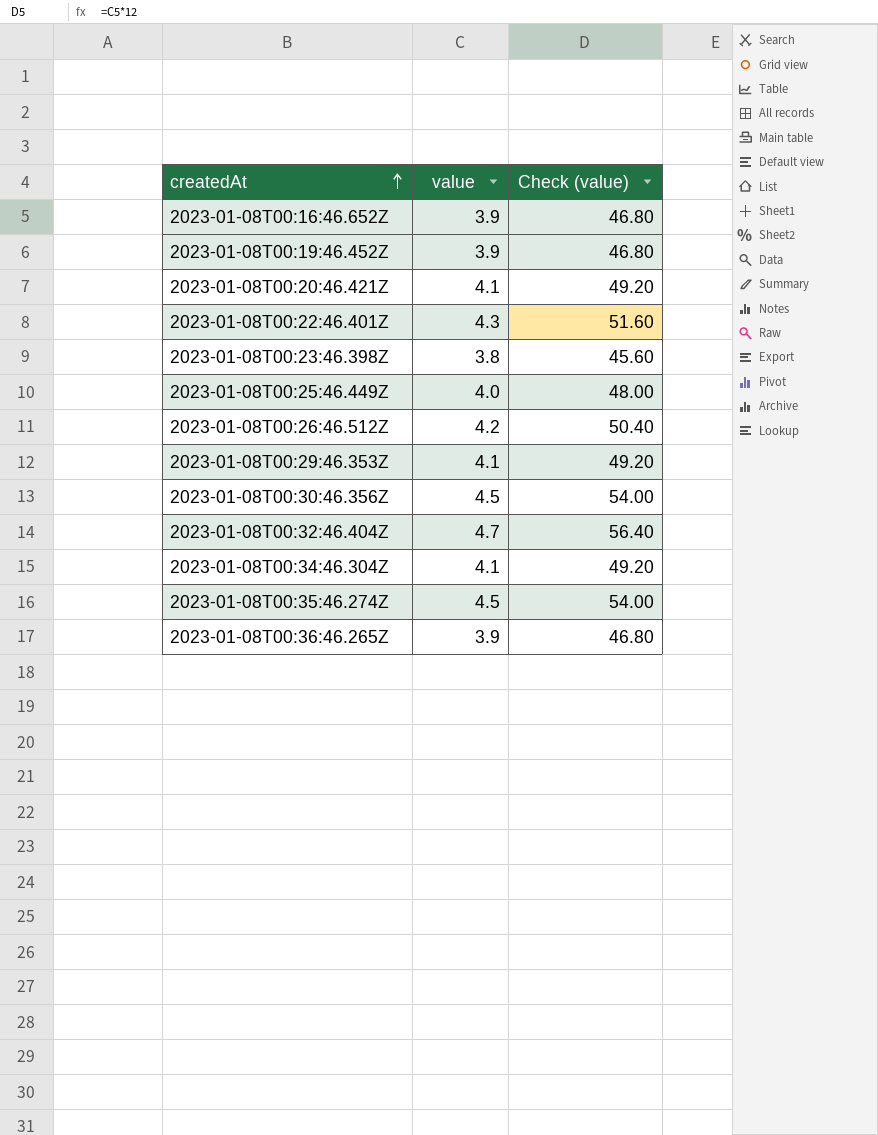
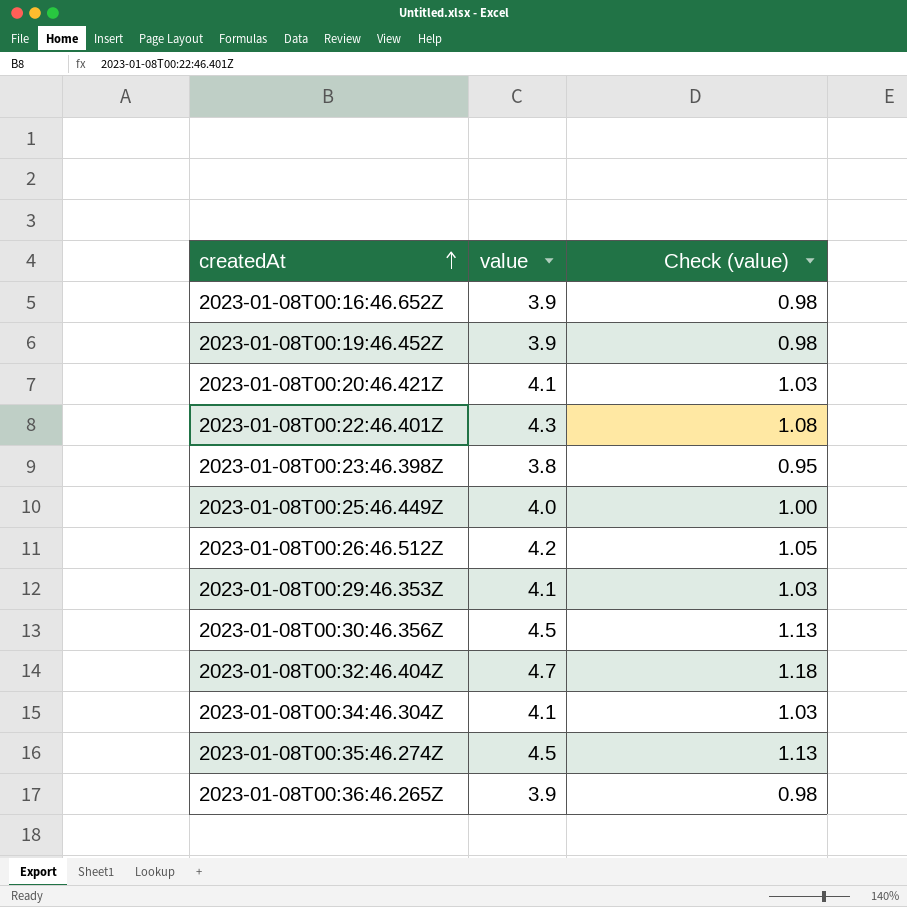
column Check (value) | formula: [value] * 12 -> [value] * 0.25

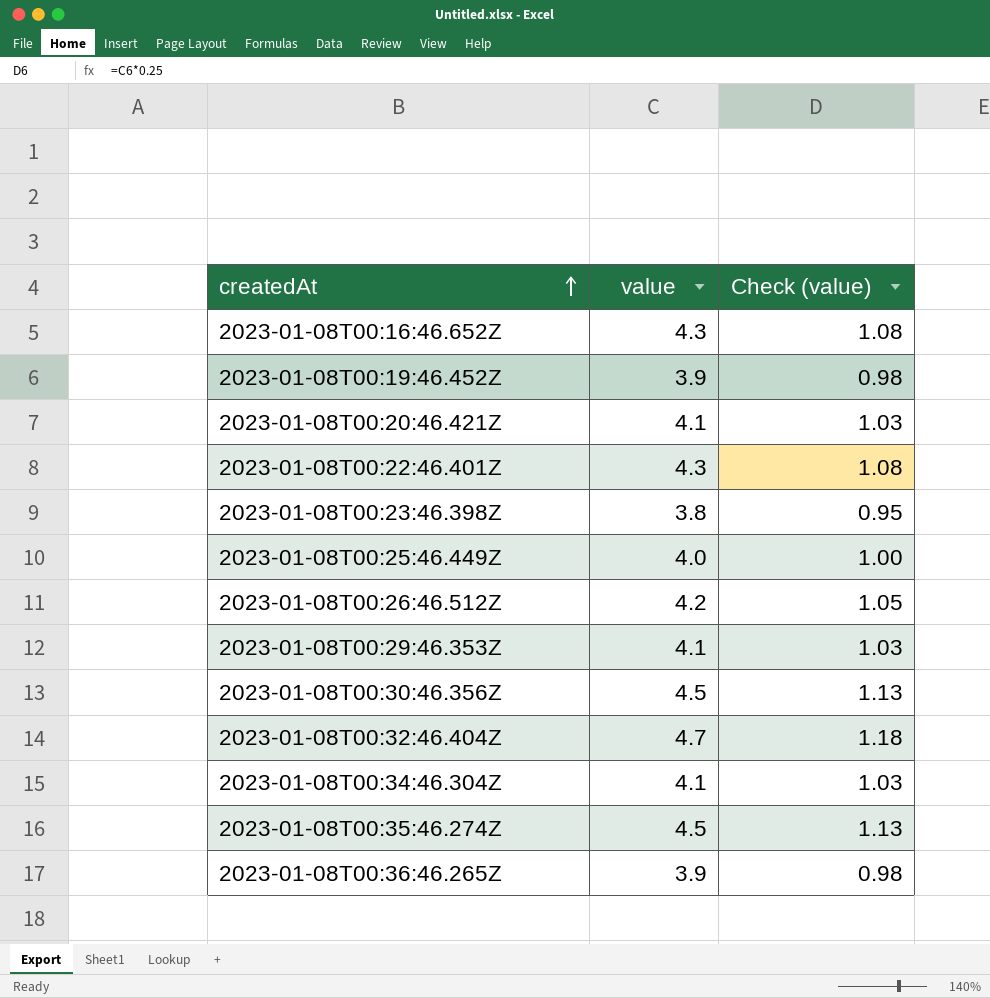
2023-01-08T00:16:46.652Z | value: 3.9 -> 4.3
2023-01-08T00:16:46.652Z | Check (value): 0.98 -> 1.08

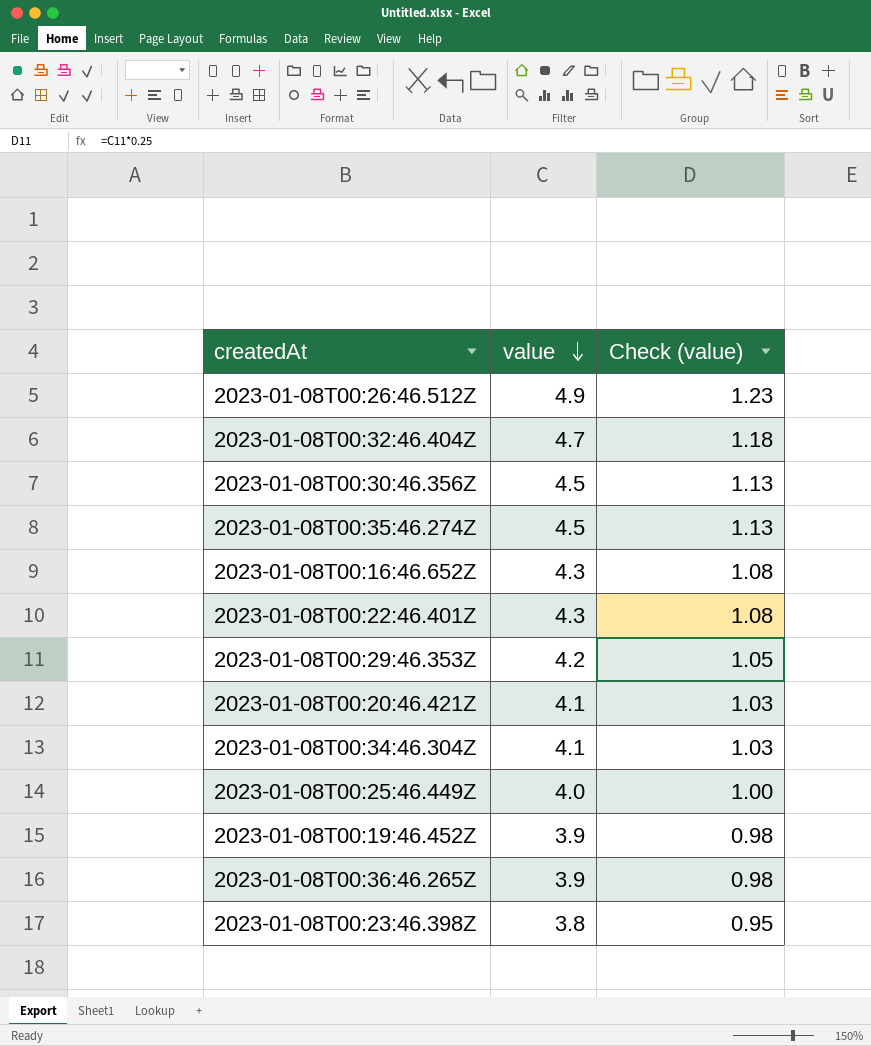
row order: createdAt ascending -> value descending
2023-01-08T00:26:46.512Z | value: 4.2 -> 4.9
2023-01-08T00:26:46.512Z | Check (value): 1.05 -> 1.23
2023-01-08T00:29:46.353Z | value: 4.1 -> 4.2
2023-01-08T00:29:46.353Z | Check (value): 1.03 -> 1.05

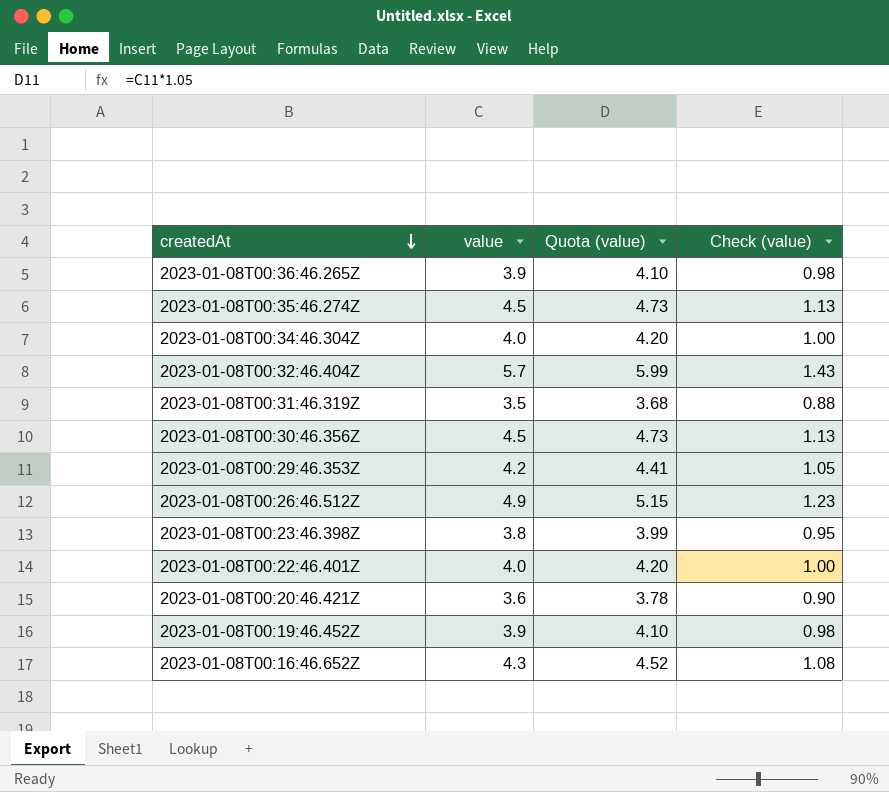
row order: value descending -> createdAt descending
column Quota (value) | formula: none -> [value] * 1.05
row 2023-01-08T00:25:46.449Z: 4.0 | 1.00 -> none
2023-01-08T00:34:46.304Z | value: 4.1 -> 4.0
2023-01-08T00:34:46.304Z | Check (value): 1.03 -> 1.00
2023-01-08T00:32:46.404Z | value: 4.7 -> 5.7
2023-01-08T00:32:46.404Z | Check (value): 1.18 -> 1.43
row 2023-01-08T00:31:46.319Z: none -> 3.5 | 3.68 | 0.88
2023-01-08T00:22:46.401Z | value: 4.3 -> 4.0
2023-01-08T00:22:46.401Z | Check (value): 1.08 -> 1.00
2023-01-08T00:20:46.421Z | value: 4.1 -> 3.6
2023-01-08T00:20:46.421Z | Check (value): 1.03 -> 0.90

